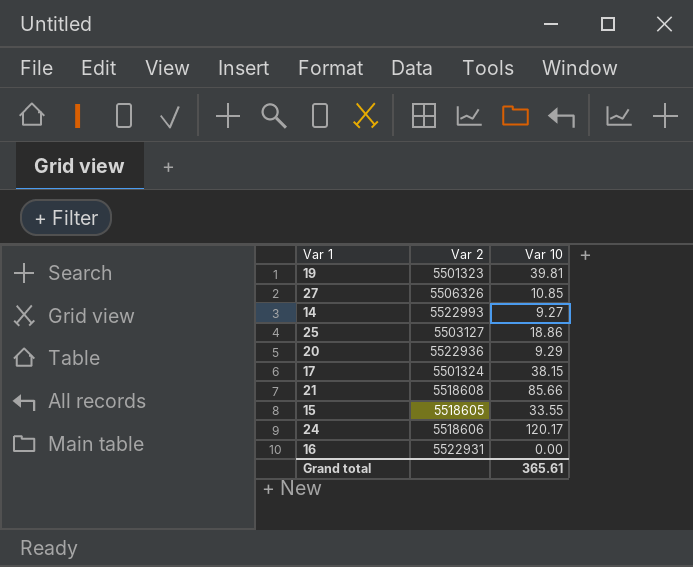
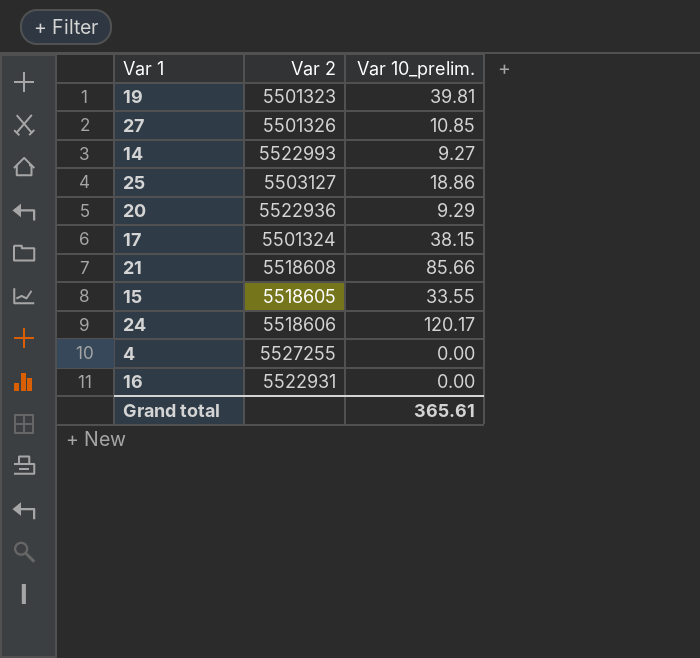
column name: Var 10 -> Var 10_prelim.
27 | Var 2: 5506326 -> 5501326
row 4: none -> 5527255 | 0.00

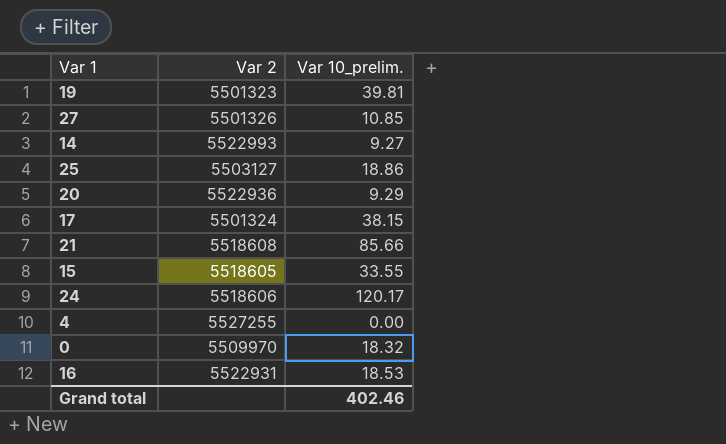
row 0: none -> 5509970 | 18.32
16 | Var 10_prelim.: 0.00 -> 18.53
Grand total | Var 10_prelim.: 365.61 -> 402.46

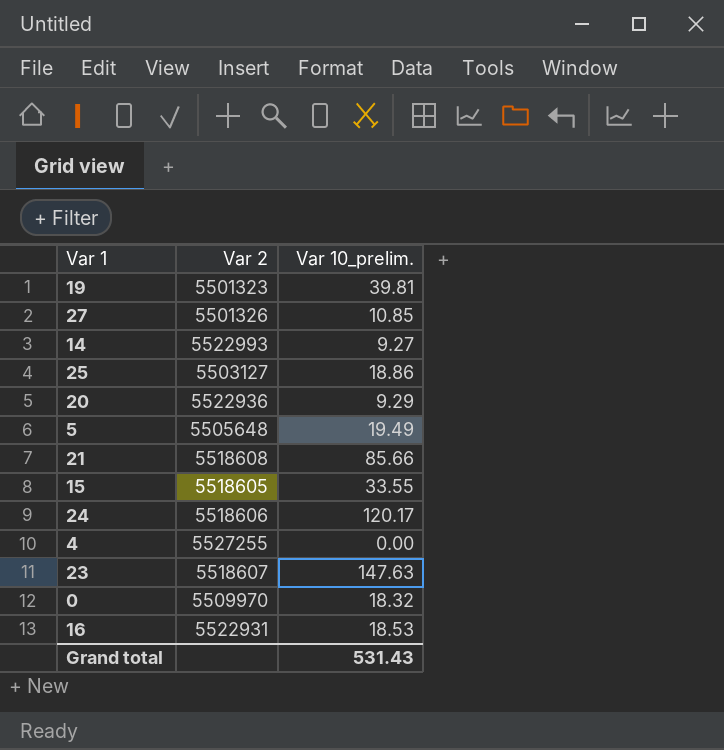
row 17: 5501324 | 38.15 -> none
row 5: none -> 5505648 | 19.49
row 23: none -> 5518607 | 147.63
Grand total | Var 10_prelim.: 402.46 -> 531.43

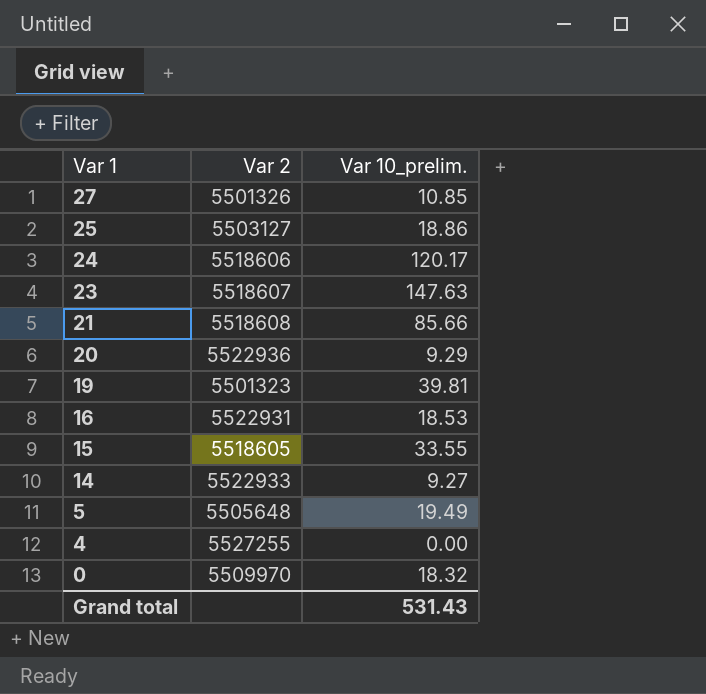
row order: none -> Var 1 descending
14 | Var 2: 5522993 -> 5522933

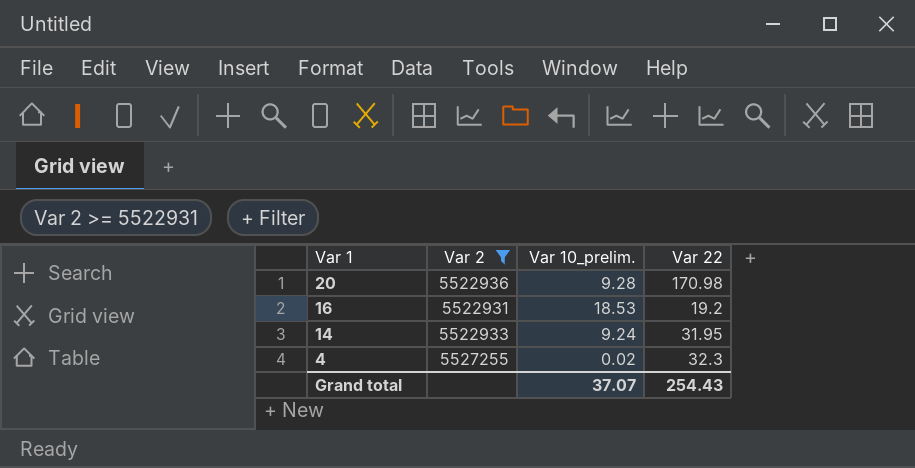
filter: none -> Var 2 >= 5522931
column Var 22 | position: none -> 4
20 | Var 10_prelim.: 9.29 -> 9.28
14 | Var 10_prelim.: 9.27 -> 9.24
4 | Var 10_prelim.: 0.00 -> 0.02
Grand total | Var 10_prelim.: 531.43 -> 37.07

